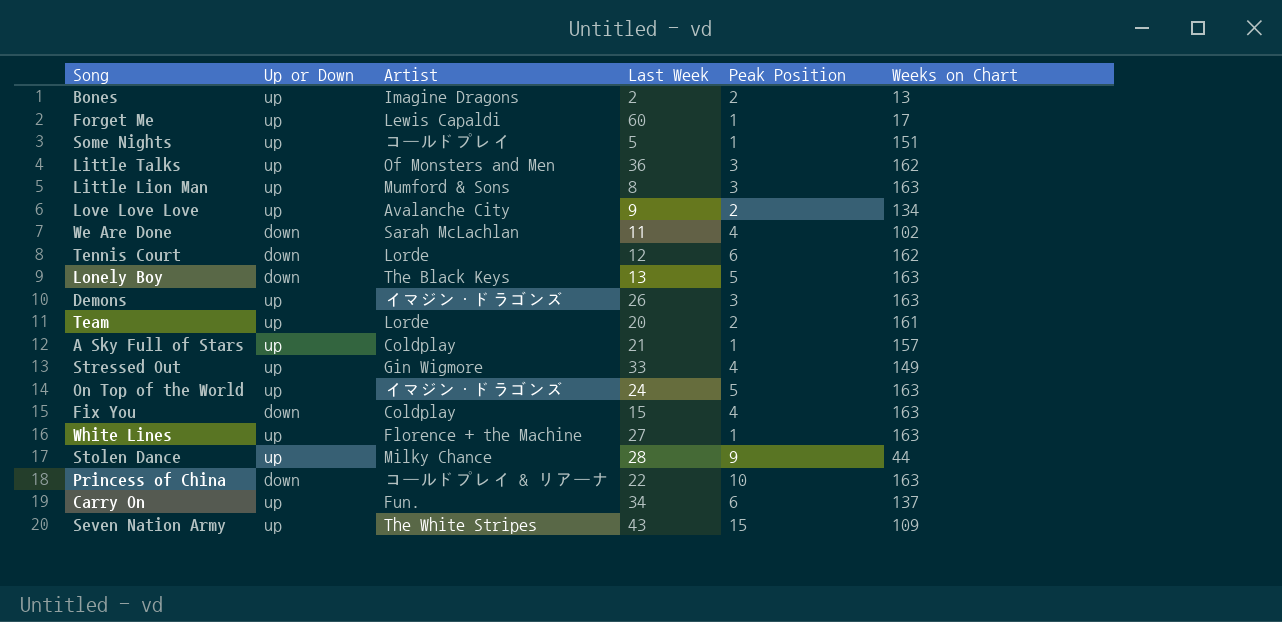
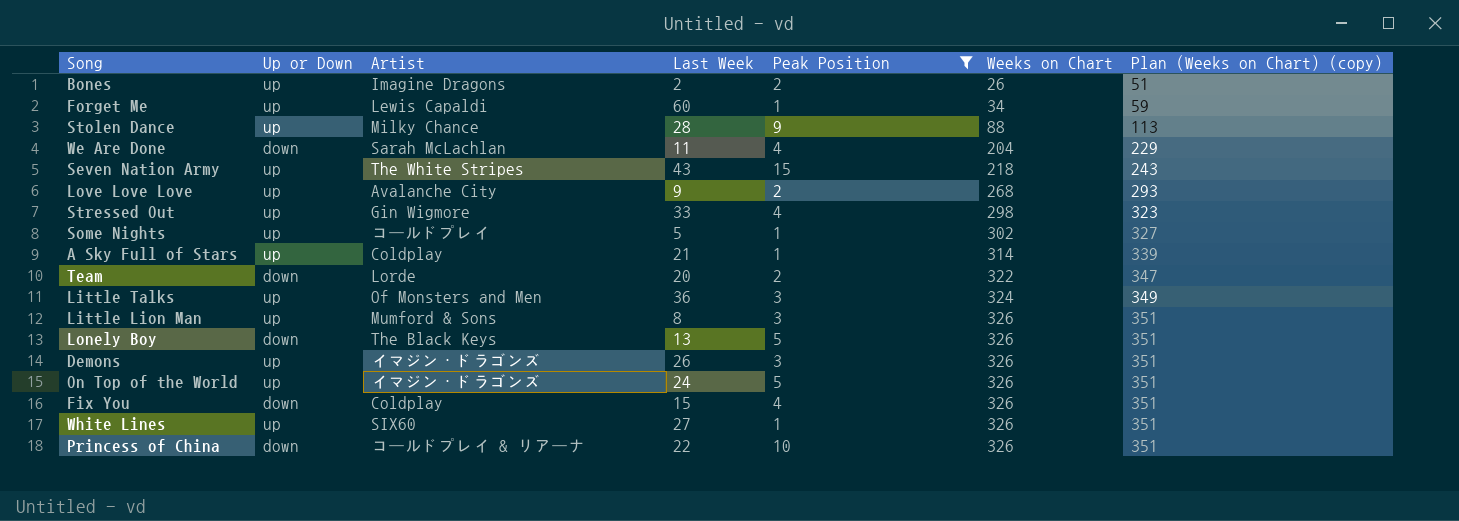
filter: none -> Peak Position != 6
row order: none -> Weeks on Chart ascending
column Plan (Weeks on Chart) (copy) | formula: none -> [Weeks on Chart] + 25
Bones | Weeks on Chart: 13 -> 26
Forget Me | Weeks on Chart: 17 -> 34
Stolen Dance | Weeks on Chart: 44 -> 88
We Are Done | Weeks on Chart: 102 -> 204
Seven Nation Army | Weeks on Chart: 109 -> 218
Love Love Love | Weeks on Chart: 134 -> 268
Stressed Out | Weeks on Chart: 149 -> 298
Some Nights | Weeks on Chart: 151 -> 302
A Sky Full of Stars | Weeks on Chart: 157 -> 314
Team | Up or Down: up -> down
Team | Weeks on Chart: 161 -> 322
Little Talks | Weeks on Chart: 162 -> 324
Little Lion Man | Weeks on Chart: 163 -> 326
Lonely Boy | Weeks on Chart: 163 -> 326
Demons | Weeks on Chart: 163 -> 326
On Top of the World | Weeks on Chart: 163 -> 326
Fix You | Weeks on Chart: 163 -> 326
White Lines | Artist: Florence + the Machine -> SIX60
White Lines | Weeks on Chart: 163 -> 326
Princess of China | Weeks on Chart: 163 -> 326

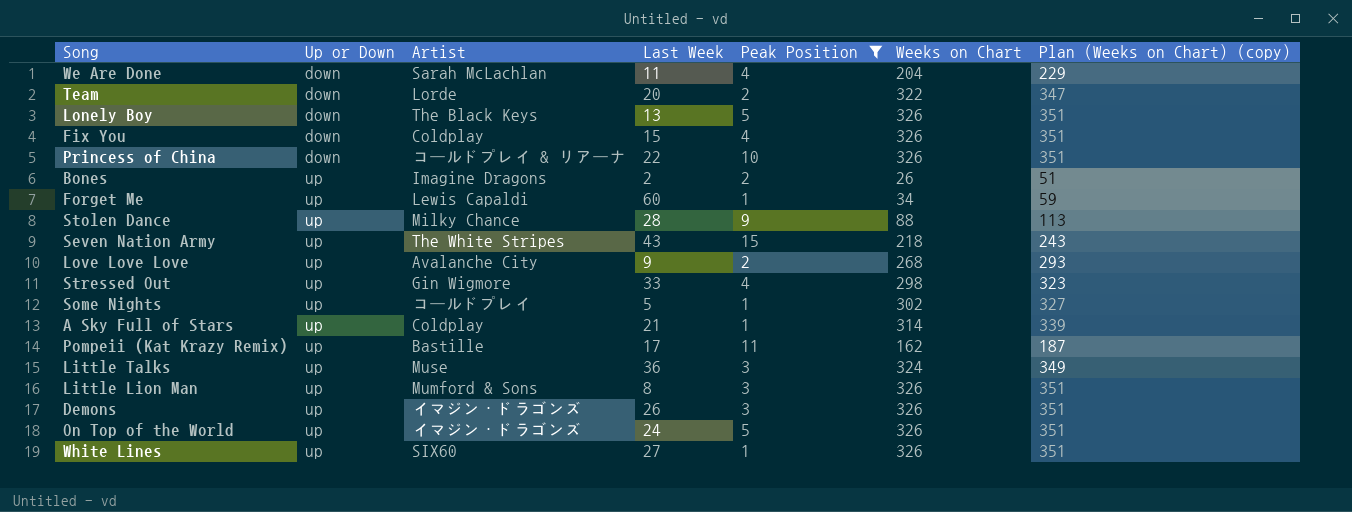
row order: Weeks on Chart ascending -> Up or Down ascending
row Pompeii (Kat Krazy Remix): none -> up | Bastille | 17 | 11 | 162 | 187
Little Talks | Artist: Of Monsters and Men -> Muse

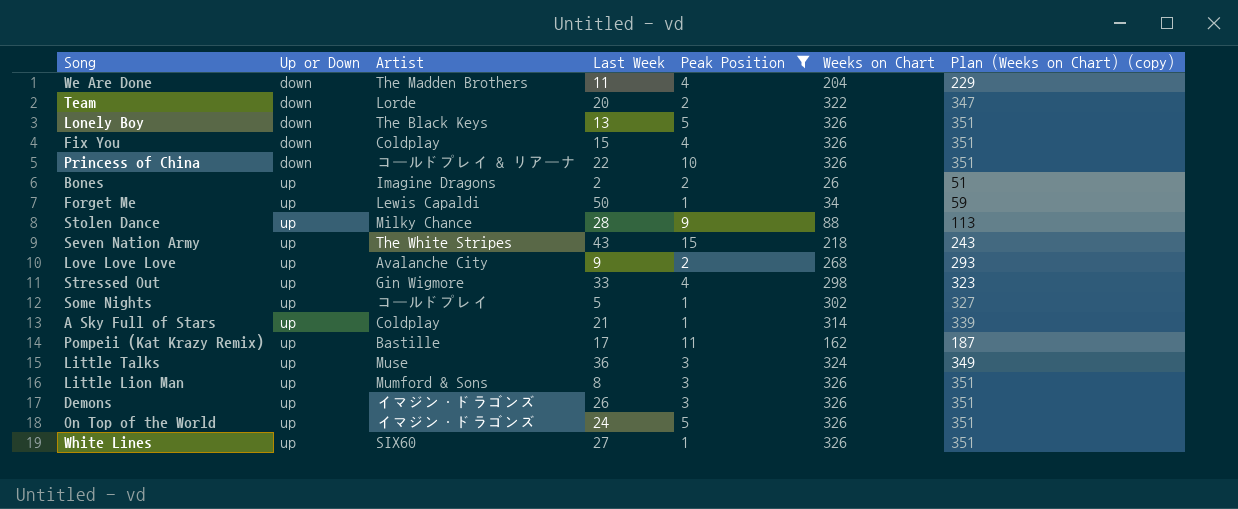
We Are Done | Artist: Sarah McLachlan -> The Madden Brothers
Forget Me | Last Week: 60 -> 50

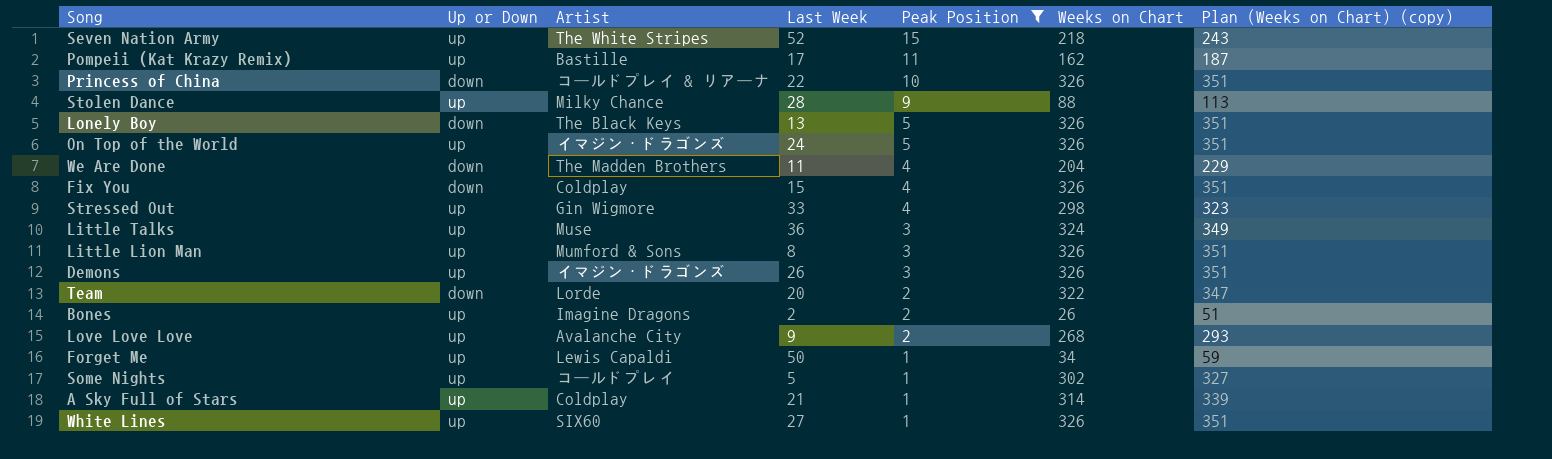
row order: Up or Down ascending -> Peak Position descending
Seven Nation Army | Last Week: 43 -> 52

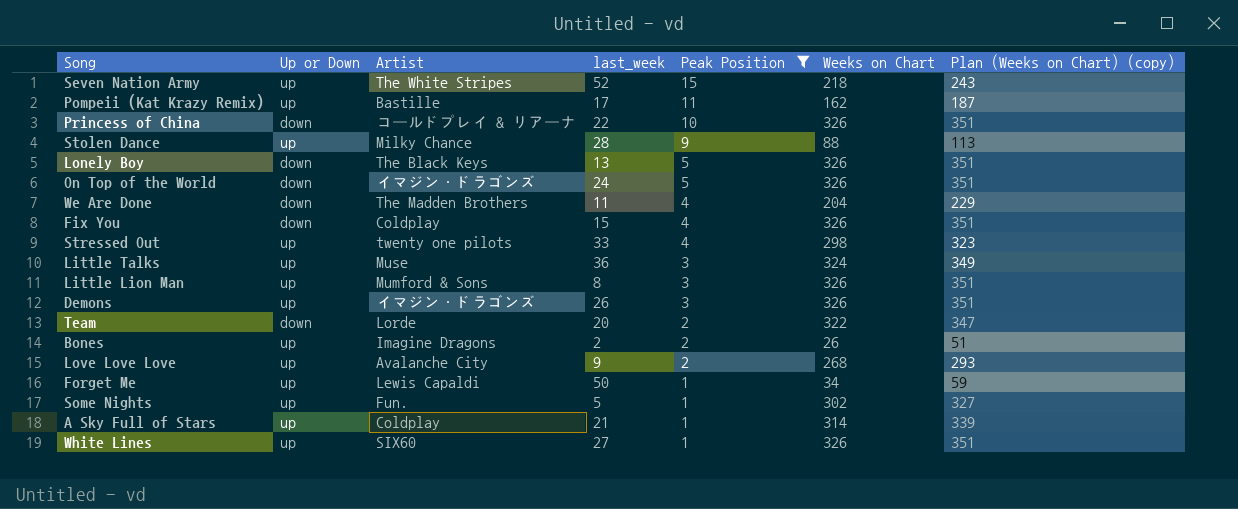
column name: Last Week -> last_week
On Top of the World | Up or Down: up -> down
Stressed Out | Artist: Gin Wigmore -> twenty one pilots
Some Nights | Artist: コールドプレイ -> Fun.

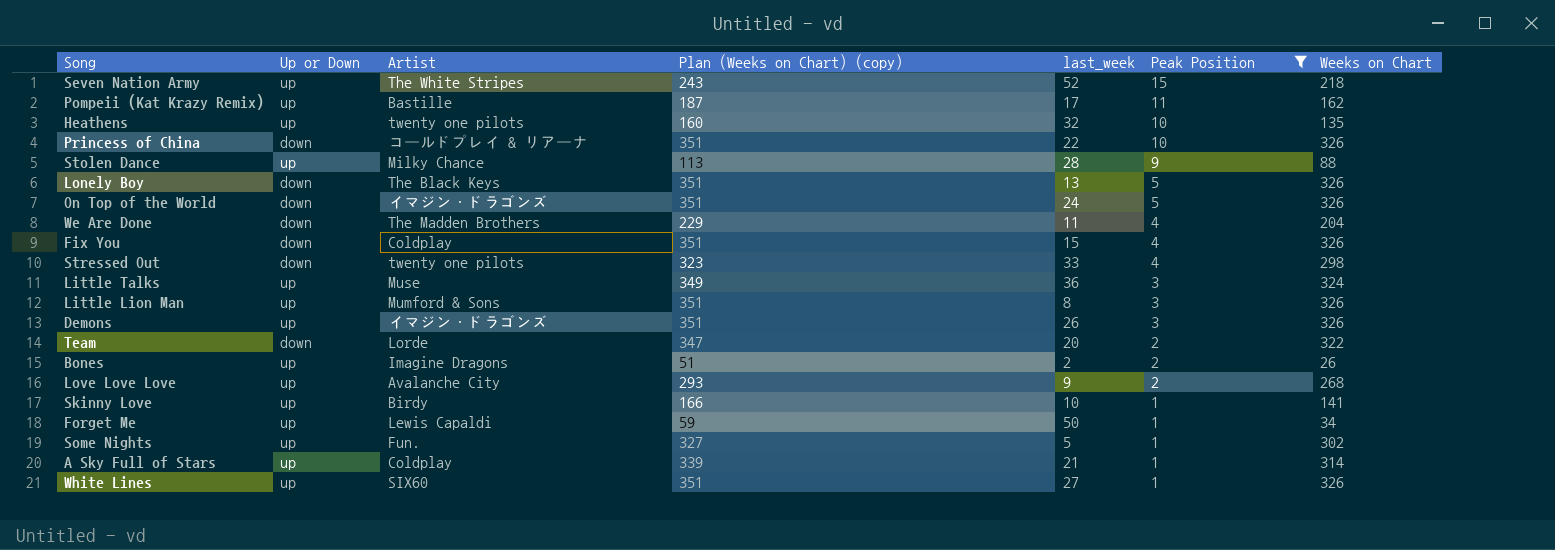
column Plan (Weeks on Chart) (copy) | position: 7 -> 4
row Heathens: none -> up | twenty one pilots | 160 | 32 | 10 | 135
Stressed Out | Up or Down: up -> down
row Skinny Love: none -> up | Birdy | 166 | 10 | 1 | 141

